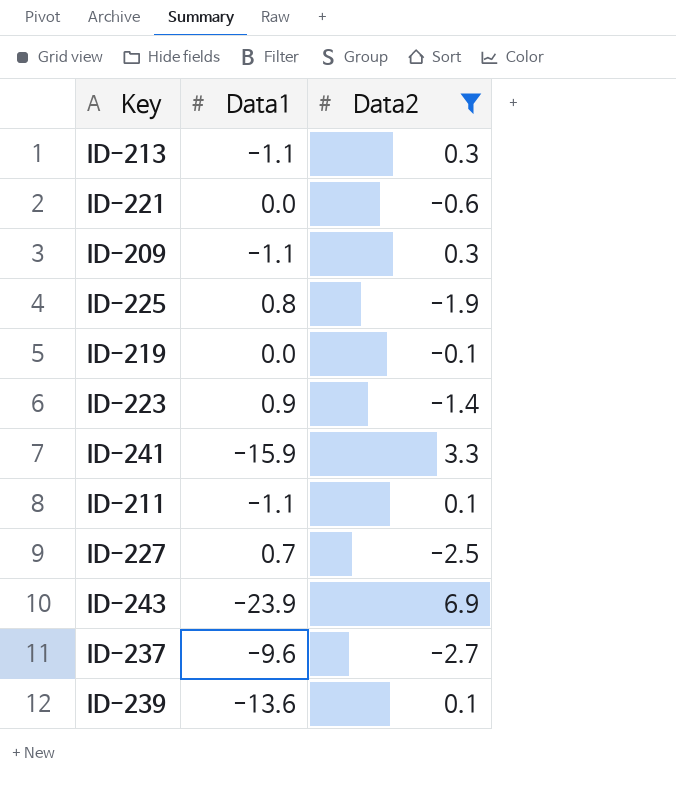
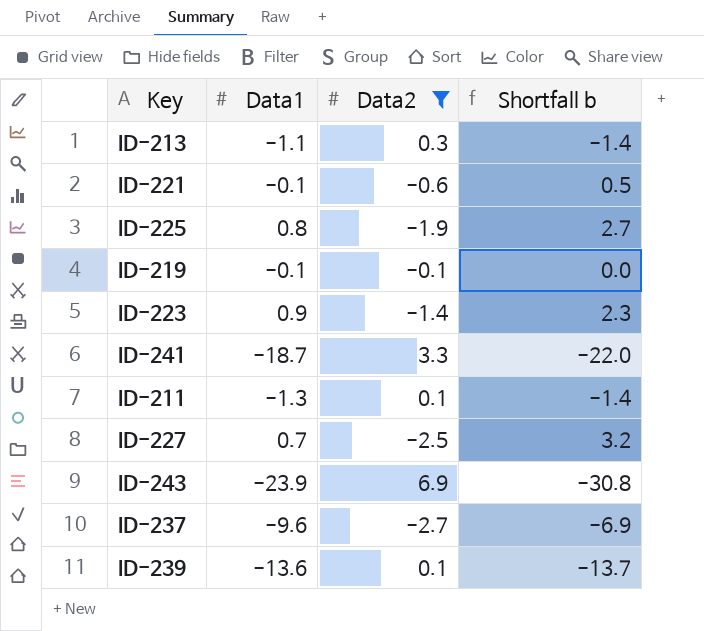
column Shortfall b | formula: none -> [Data1] - [Data2]
row ID-209: -1.1 | 0.3 -> none
ID-221 | Data1: 0.0 -> -0.1
ID-219 | Data1: 0.0 -> -0.1
ID-241 | Data1: -15.9 -> -18.7
ID-211 | Data1: -1.1 -> -1.3

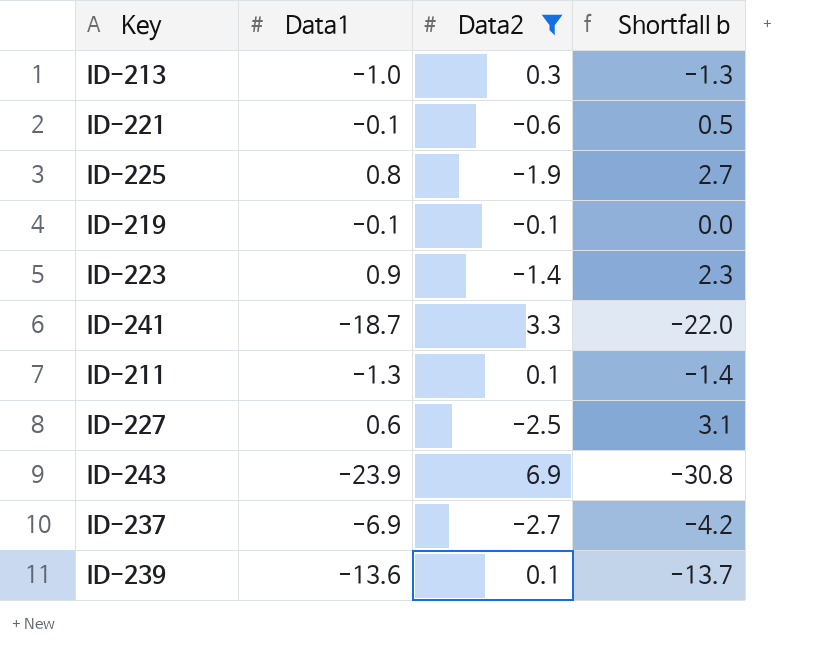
ID-213 | Data1: -1.1 -> -1.0
ID-213 | Shortfall b: -1.4 -> -1.3
ID-227 | Data1: 0.7 -> 0.6
ID-227 | Shortfall b: 3.2 -> 3.1
ID-237 | Data1: -9.6 -> -6.9
ID-237 | Shortfall b: -6.9 -> -4.2

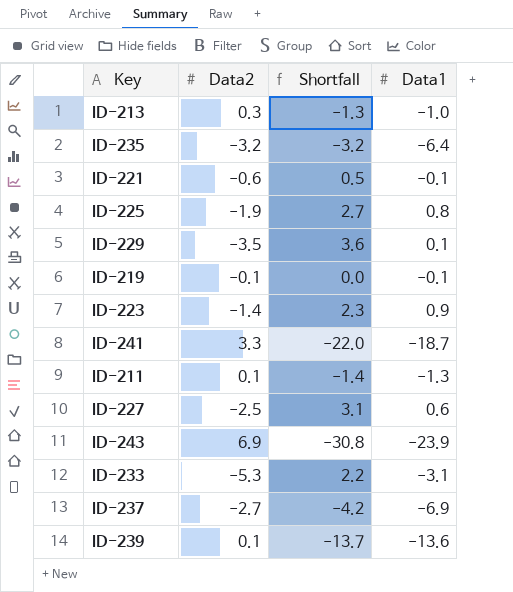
filter: Data2 >= -2.7 -> none
column name: Shortfall b -> Shortfall
column Data1 | position: 2 -> 4

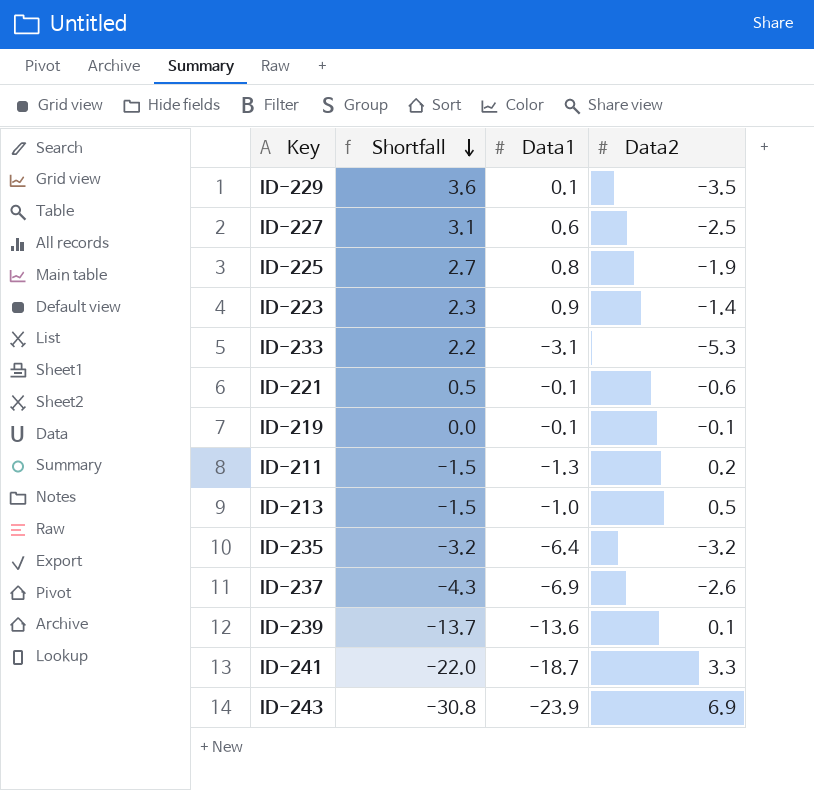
row order: none -> Shortfall descending
column Data2 | position: 2 -> 4
ID-211 | Shortfall: -1.4 -> -1.5
ID-211 | Data2: 0.1 -> 0.2
ID-213 | Shortfall: -1.3 -> -1.5
ID-213 | Data2: 0.3 -> 0.5
ID-237 | Shortfall: -4.2 -> -4.3
ID-237 | Data2: -2.7 -> -2.6

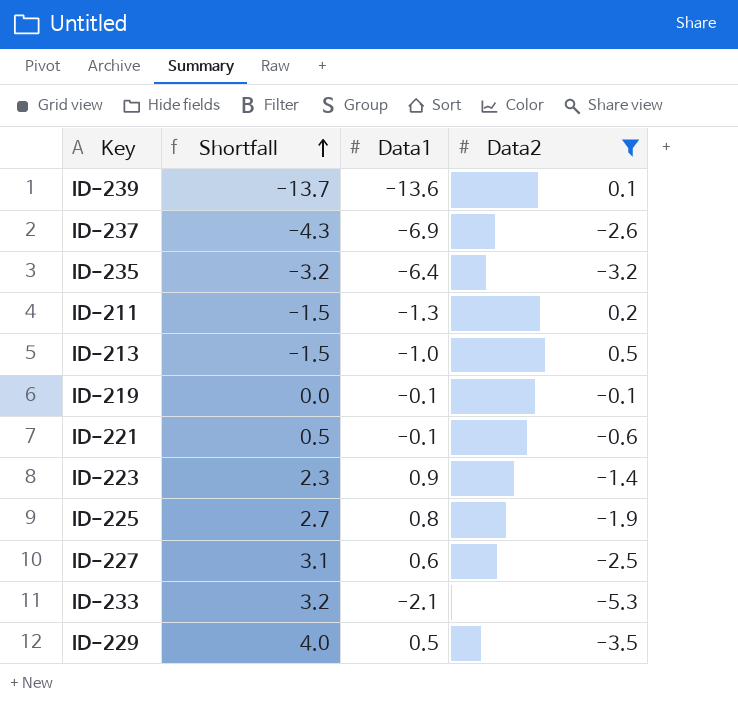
filter: none -> Data2 <= 0.5
row order: Shortfall descending -> Shortfall ascending
ID-233 | Shortfall: 2.2 -> 3.2
ID-233 | Data1: -3.1 -> -2.1
ID-229 | Shortfall: 3.6 -> 4.0
ID-229 | Data1: 0.1 -> 0.5

